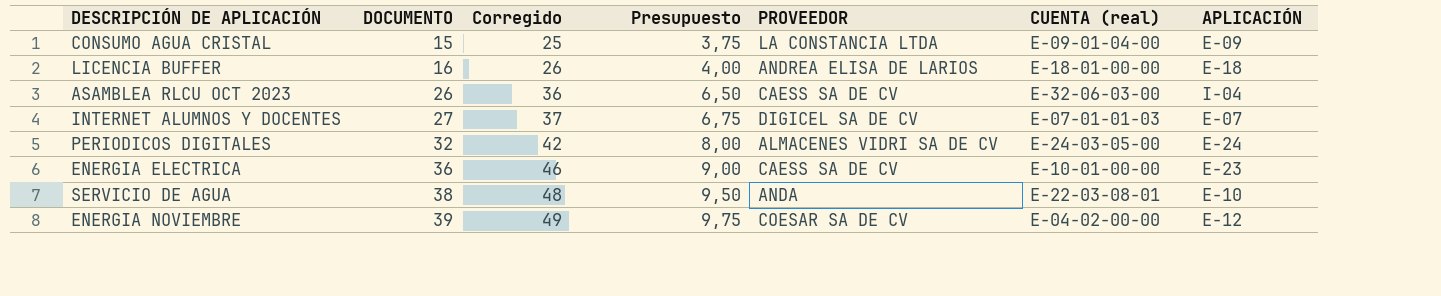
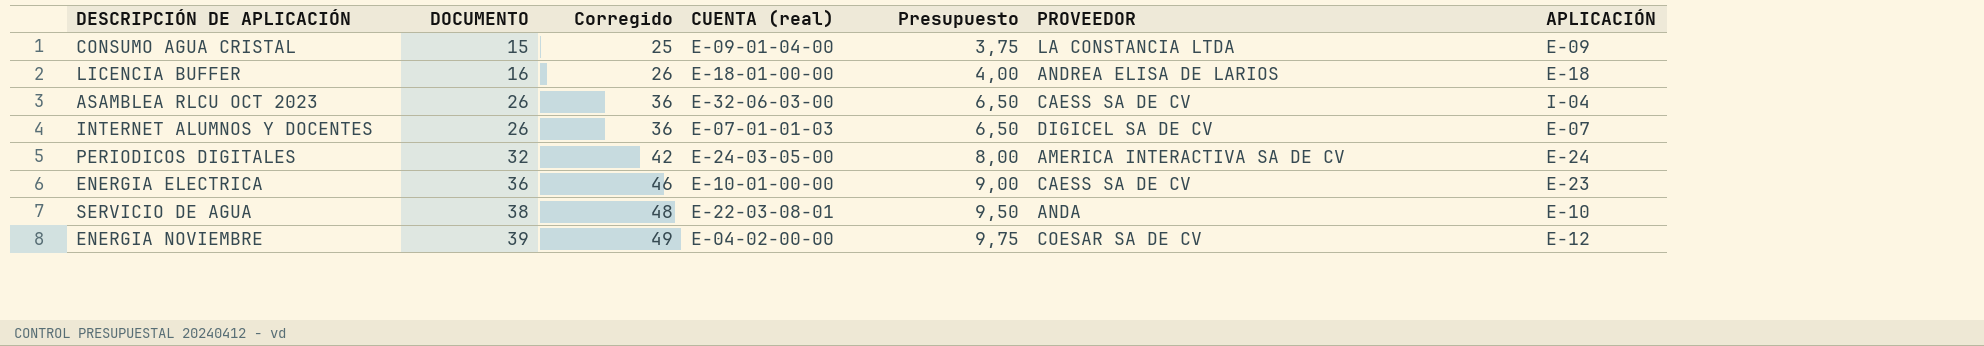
column CUENTA (real) | position: 6 -> 4
INTERNET ALUMNOS Y DOCENTES | DOCUMENTO: 27 -> 26
INTERNET ALUMNOS Y DOCENTES | Corregido: 37 -> 36
INTERNET ALUMNOS Y DOCENTES | Presupuesto: 6,75 -> 6,50
PERIODICOS DIGITALES | PROVEEDOR: ALMACENES VIDRI SA DE CV -> AMERICA INTERACTIVA SA DE CV

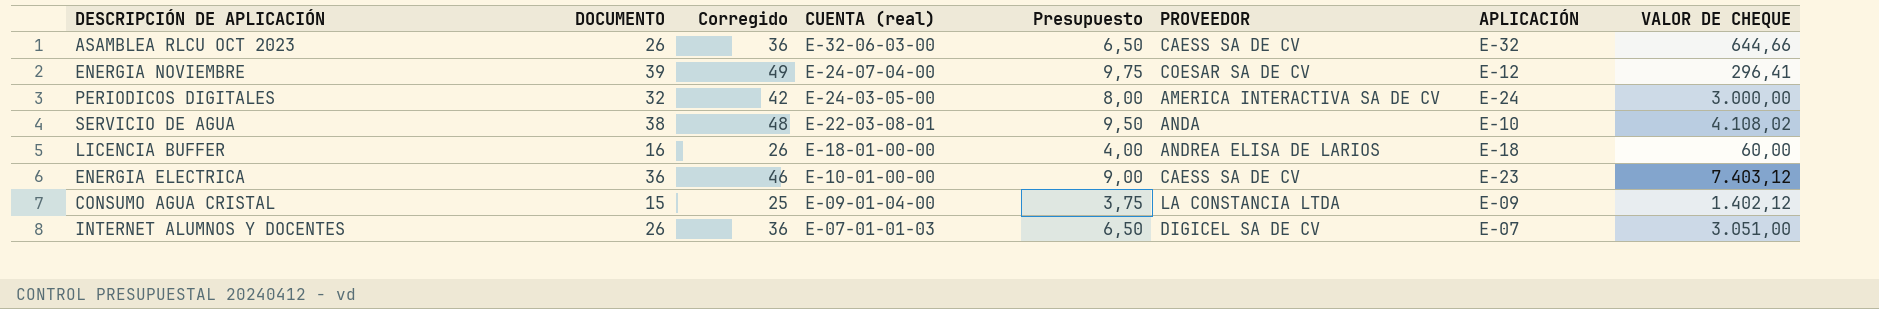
row order: DOCUMENTO ascending -> CUENTA (real) descending
column VALOR DE CHEQUE | position: none -> 8
ASAMBLEA RLCU OCT 2023 | APLICACIÓN: I-04 -> E-32
ENERGIA NOVIEMBRE | CUENTA (real): E-04-02-00-00 -> E-24-07-04-00

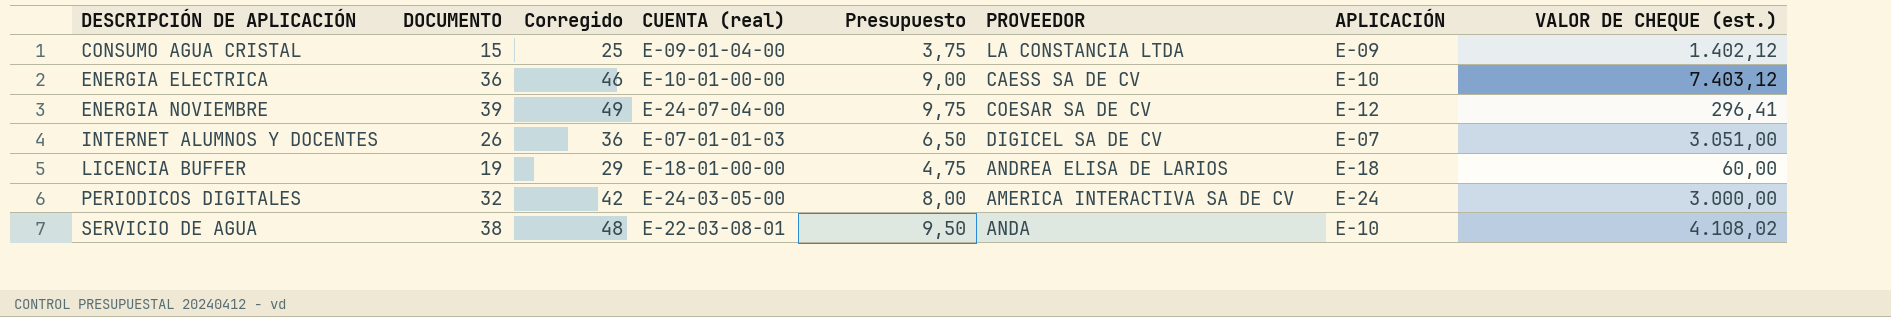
row order: CUENTA (real) descending -> DESCRIPCIÓN DE APLICACIÓN ascending
column name: VALOR DE CHEQUE -> VALOR DE CHEQUE (est.)
row ASAMBLEA RLCU OCT 2023: 26 | 36 | E-32-06-03-00 | 6,50 | CAESS SA DE CV | E-32 | 644,66 -> none
ENERGIA ELECTRICA | APLICACIÓN: E-23 -> E-10
LICENCIA BUFFER | DOCUMENTO: 16 -> 19
LICENCIA BUFFER | Corregido: 26 -> 29
LICENCIA BUFFER | Presupuesto: 4,00 -> 4,75

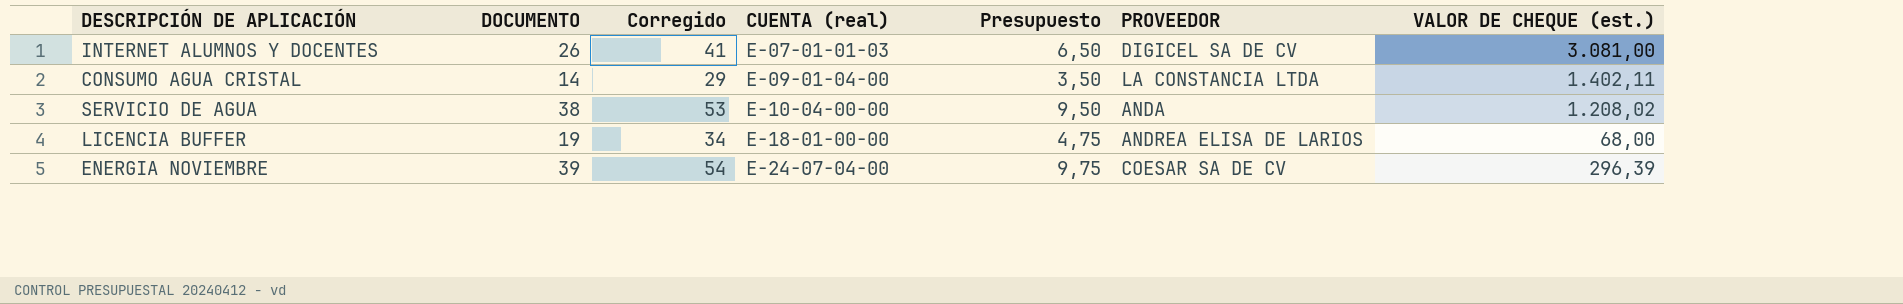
row order: DESCRIPCIÓN DE APLICACIÓN ascending -> CUENTA (real) ascending
column APLICACIÓN | position: 7 -> none
column Corregido | formula: [DOCUMENTO] + 10 -> [DOCUMENTO] + 15
row ENERGIA ELECTRICA: 36 | 46 | E-10-01-00-00 | 9,00 | CAESS SA DE CV | E-10 | 7.403,12 -> none
row PERIODICOS DIGITALES: 32 | 42 | E-24-03-05-00 | 8,00 | AMERICA INTERACTIVA SA DE CV | E-24 | 3.000,00 -> none
INTERNET ALUMNOS Y DOCENTES | VALOR DE CHEQUE (est.): 3.051,00 -> 3.081,00
CONSUMO AGUA CRISTAL | DOCUMENTO: 15 -> 14
CONSUMO AGUA CRISTAL | Presupuesto: 3,75 -> 3,50
CONSUMO AGUA CRISTAL | VALOR DE CHEQUE (est.): 1.402,12 -> 1.402,11
SERVICIO DE AGUA | CUENTA (real): E-22-03-08-01 -> E-10-04-00-00
SERVICIO DE AGUA | VALOR DE CHEQUE (est.): 4.108,02 -> 1.208,02
LICENCIA BUFFER | VALOR DE CHEQUE (est.): 60,00 -> 68,00
ENERGIA NOVIEMBRE | VALOR DE CHEQUE (est.): 296,41 -> 296,39

